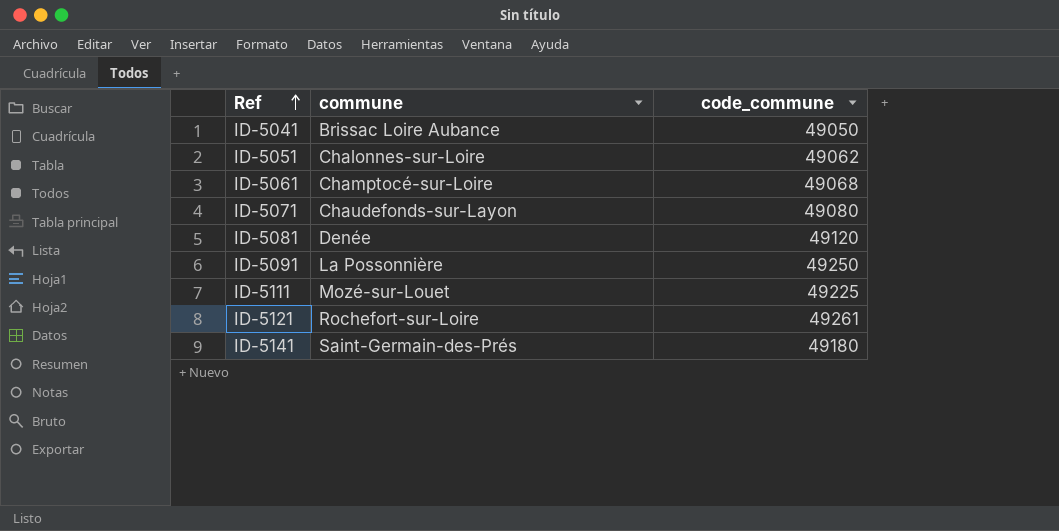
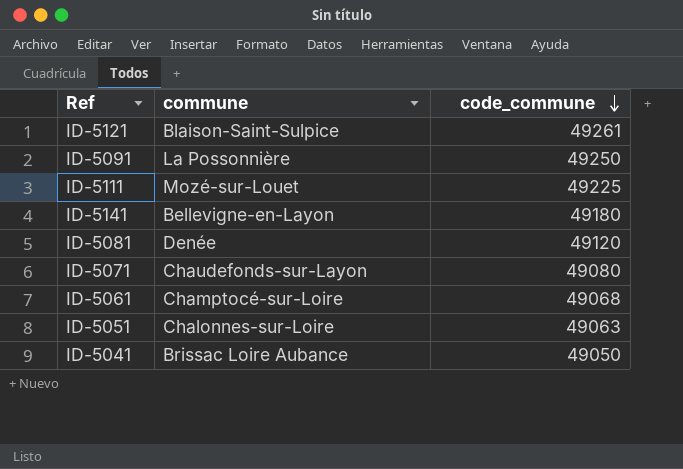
row order: Ref ascending -> code_commune descending
ID-5121 | commune: Rochefort-sur-Loire -> Blaison-Saint-Sulpice
ID-5141 | commune: Saint-Germain-des-Prés -> Bellevigne-en-Layon
ID-5051 | code_commune: 49062 -> 49063

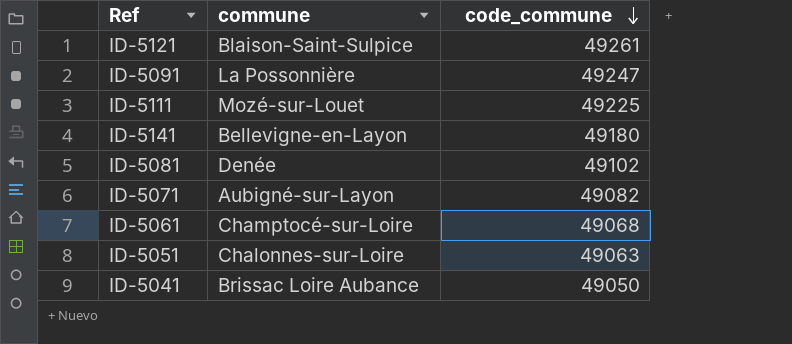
ID-5091 | code_commune: 49250 -> 49247
ID-5081 | code_commune: 49120 -> 49102
ID-5071 | commune: Chaudefonds-sur-Layon -> Aubigné-sur-Layon
ID-5071 | code_commune: 49080 -> 49082

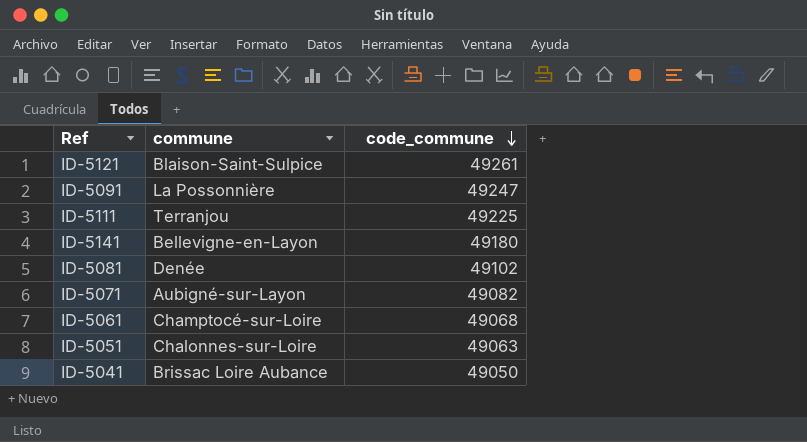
ID-5111 | commune: Mozé-sur-Louet -> Terranjou

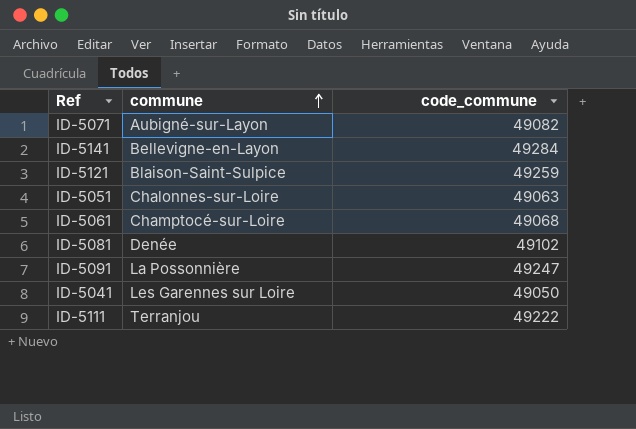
row order: code_commune descending -> commune ascending
ID-5141 | code_commune: 49180 -> 49284
ID-5121 | code_commune: 49261 -> 49259
ID-5041 | commune: Brissac Loire Aubance -> Les Garennes sur Loire
ID-5111 | code_commune: 49225 -> 49222

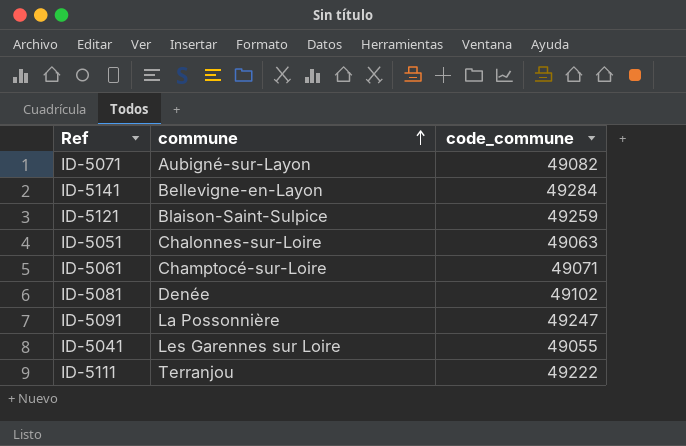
ID-5061 | code_commune: 49068 -> 49071
ID-5041 | code_commune: 49050 -> 49055

